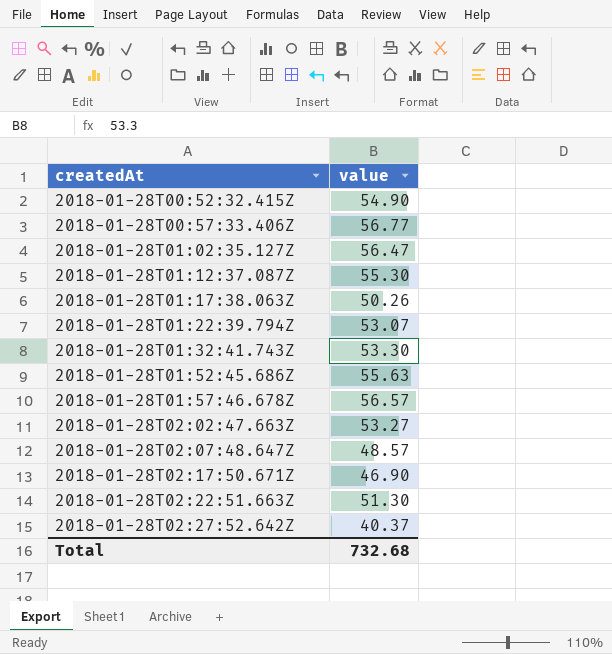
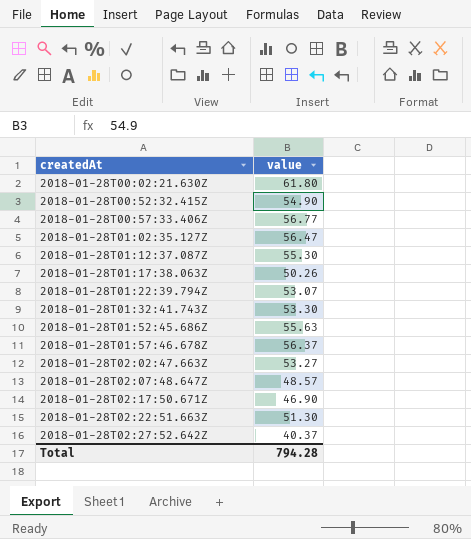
row 2018-01-28T00:02:21.630Z: none -> 61.80
2018-01-28T01:57:46.678Z | value: 56.57 -> 56.37
Total | value: 732.68 -> 794.28

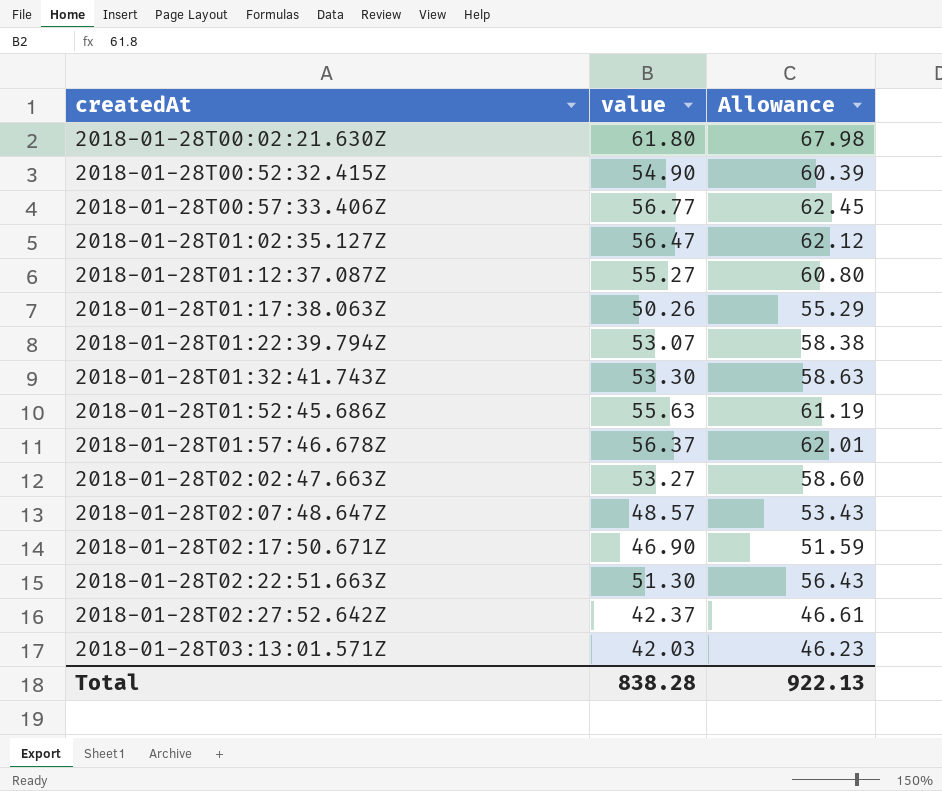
column Allowance | formula: none -> [value] * 1.1
2018-01-28T01:12:37.087Z | value: 55.30 -> 55.27
2018-01-28T02:27:52.642Z | value: 40.37 -> 42.37
row 2018-01-28T03:13:01.571Z: none -> 42.03 | 46.23
Total | value: 794.28 -> 838.28

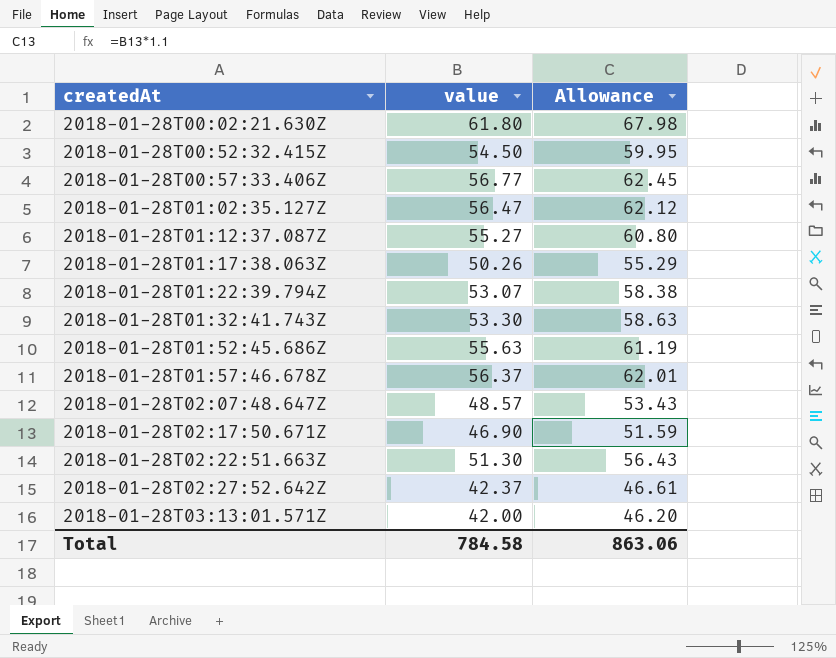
row 2018-01-28T02:02:47.663Z: 53.27 | 58.60 -> none
2018-01-28T00:52:32.415Z | value: 54.90 -> 54.50
2018-01-28T00:52:32.415Z | Allowance: 60.39 -> 59.95
2018-01-28T03:13:01.571Z | value: 42.03 -> 42.00
2018-01-28T03:13:01.571Z | Allowance: 46.23 -> 46.20
Total | value: 838.28 -> 784.58
Total | Allowance: 922.13 -> 863.06

